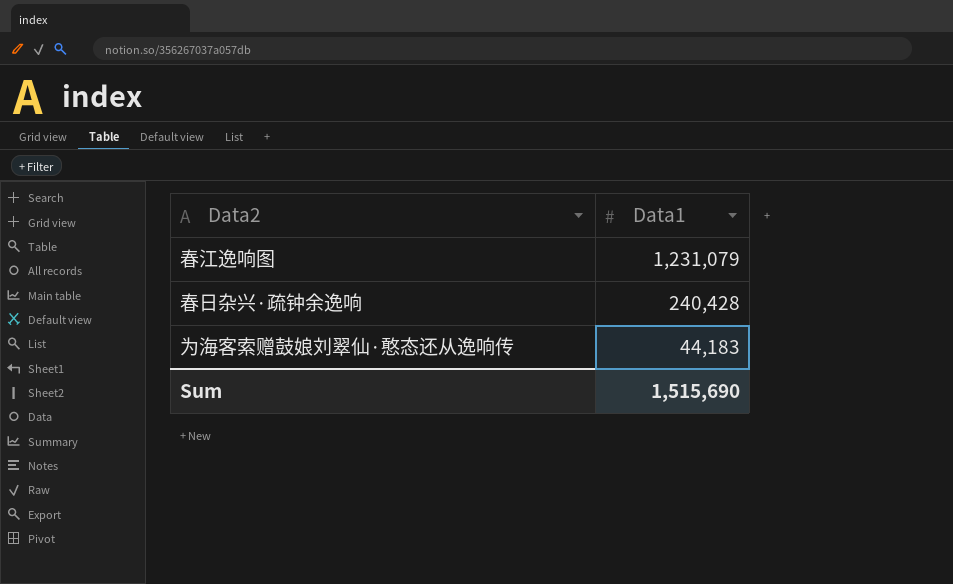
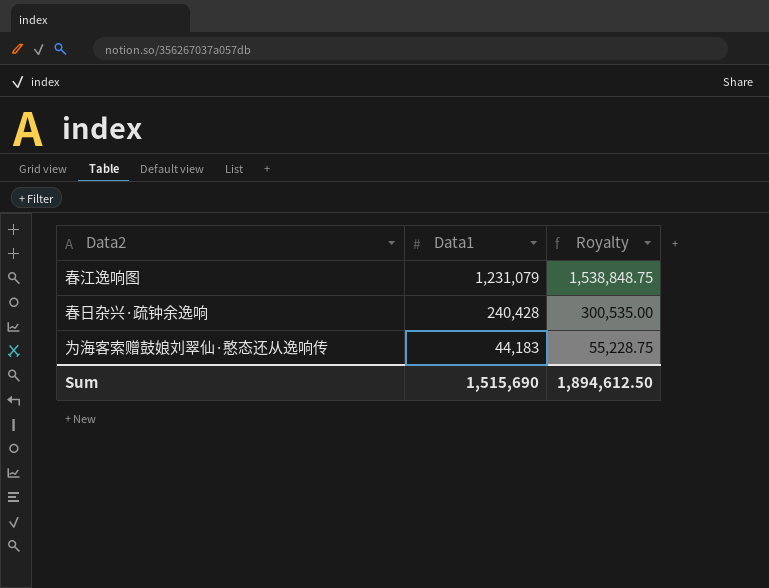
column Royalty | formula: none -> [Data1] * 1.25

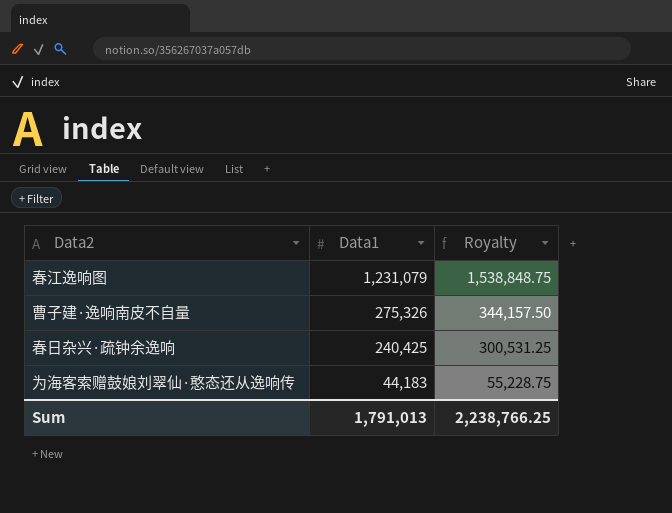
row 曹子建·逸响南皮不自量: none -> 275,326 | 344,157.50
春日杂兴·疏钟余逸响 | Data1: 240,428 -> 240,425
春日杂兴·疏钟余逸响 | Royalty: 300,535.00 -> 300,531.25
Sum | Data1: 1,515,690 -> 1,791,013
Sum | Royalty: 1,894,612.50 -> 2,238,766.25

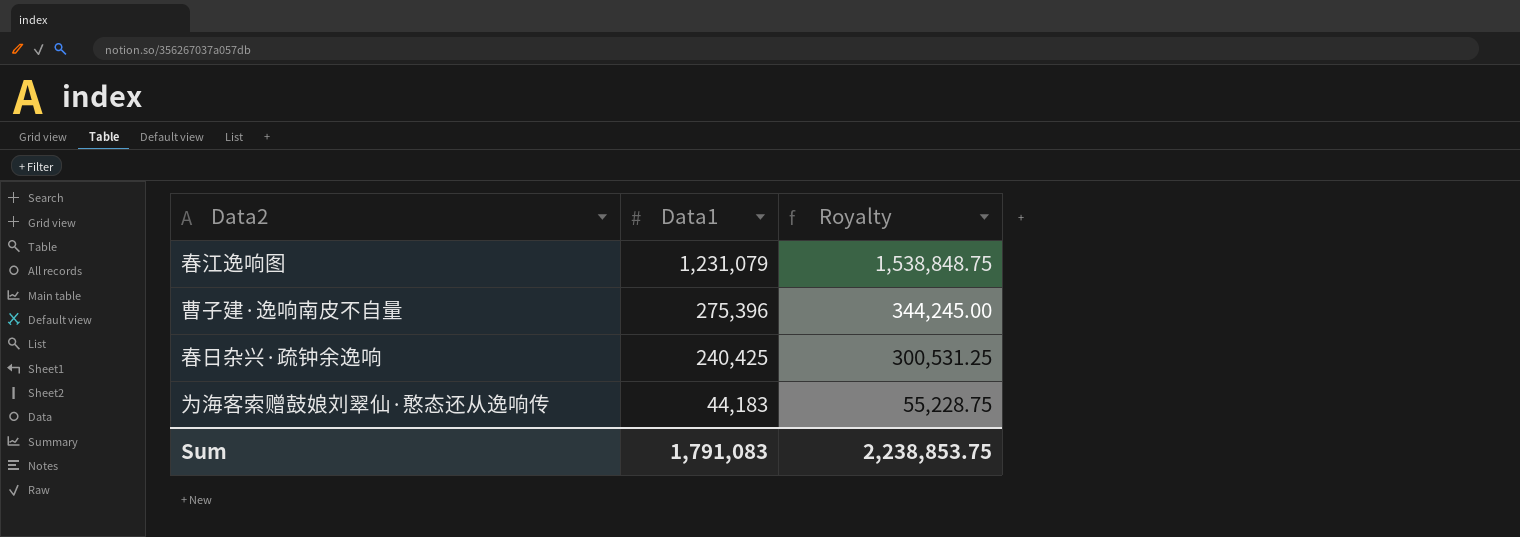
曹子建·逸响南皮不自量 | Data1: 275,326 -> 275,396
曹子建·逸响南皮不自量 | Royalty: 344,157.50 -> 344,245.00
Sum | Data1: 1,791,013 -> 1,791,083
Sum | Royalty: 2,238,766.25 -> 2,238,853.75

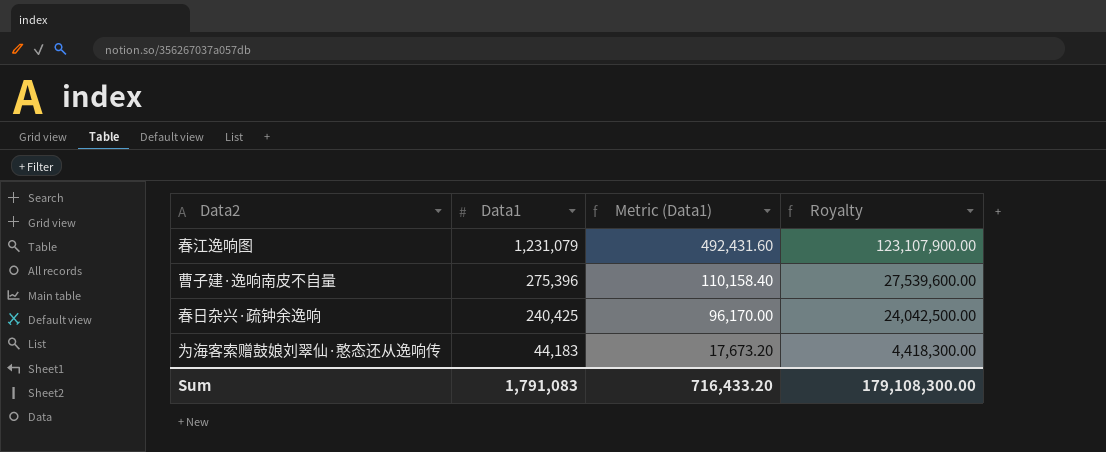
column Metric (Data1) | formula: none -> [Data1] * 0.4
column Royalty | formula: [Data1] * 1.25 -> [Data1] * 100
Sum | Royalty: 2,238,853.75 -> 179,108,300.00

